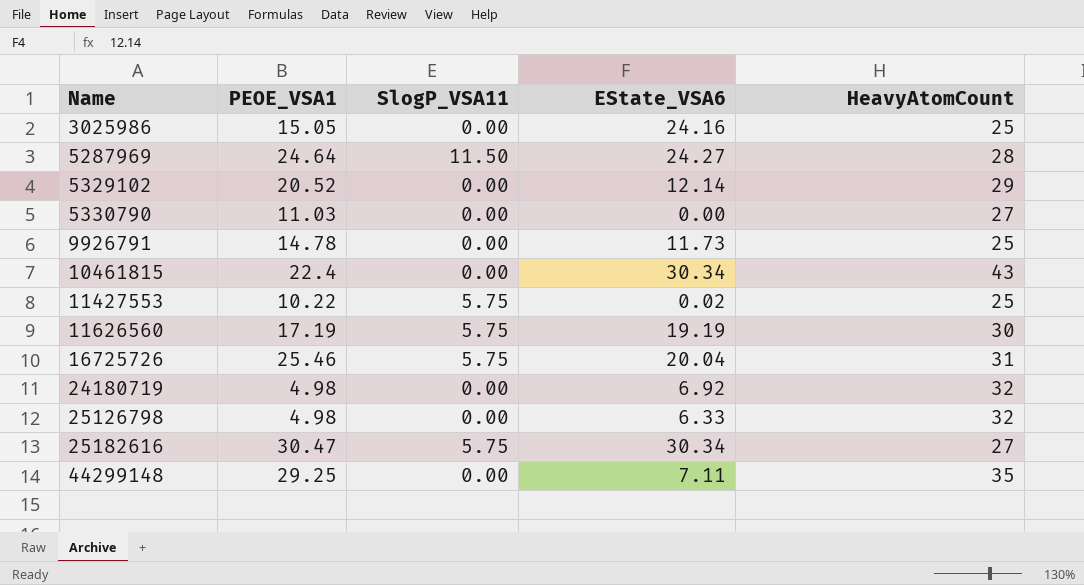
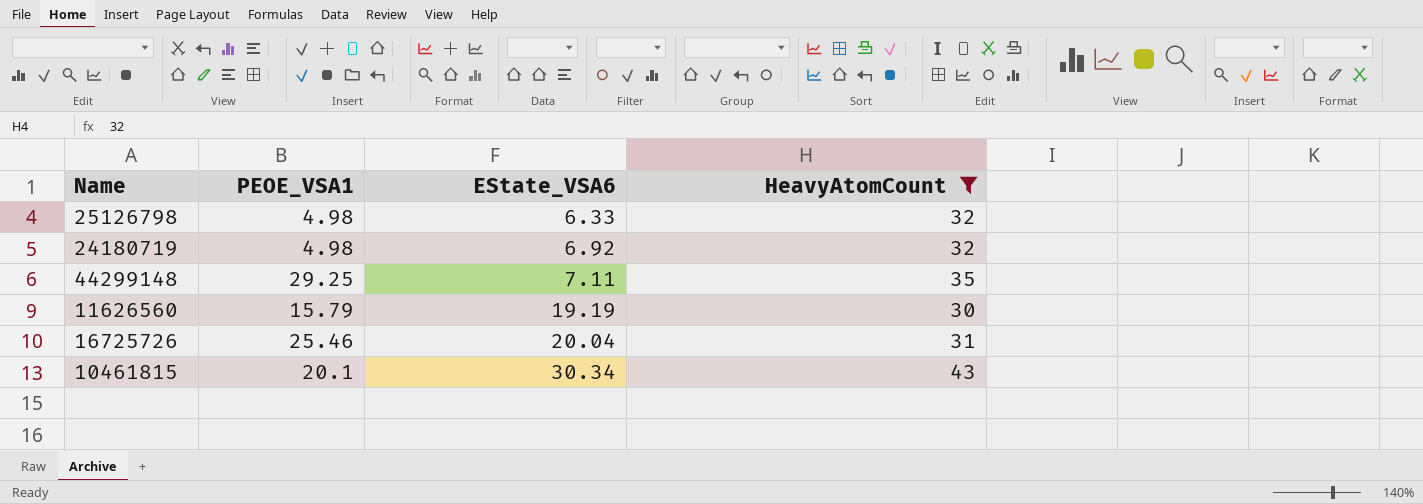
filter: none -> HeavyAtomCount >= 30
row order: Name ascending -> EState_VSA6 ascending
column SlogP_VSA11 | position: 3 -> none
11626560 | PEOE_VSA1: 17.19 -> 15.79
10461815 | PEOE_VSA1: 22.4 -> 20.1

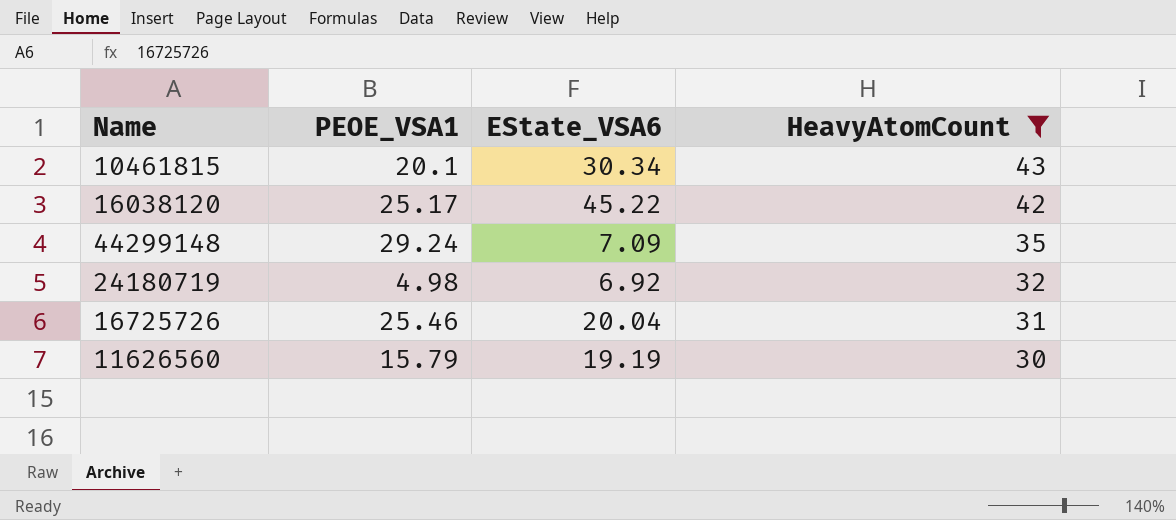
row order: EState_VSA6 ascending -> HeavyAtomCount descending
row 25126798: 4.98 | 6.33 | 32 -> none
row 16038120: none -> 25.17 | 45.22 | 42
44299148 | PEOE_VSA1: 29.25 -> 29.24
44299148 | EState_VSA6: 7.11 -> 7.09

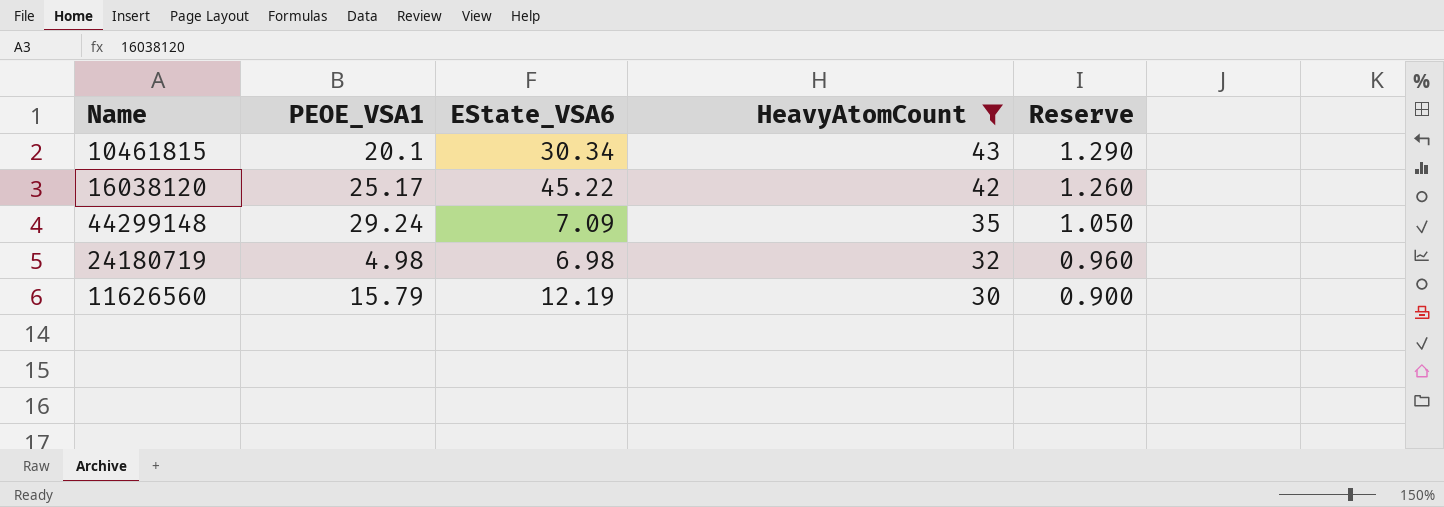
column Reserve | formula: none -> [HeavyAtomCount] * 0.03
row 16725726: 25.46 | 20.04 | 31 -> none
24180719 | EState_VSA6: 6.92 -> 6.98
11626560 | EState_VSA6: 19.19 -> 12.19

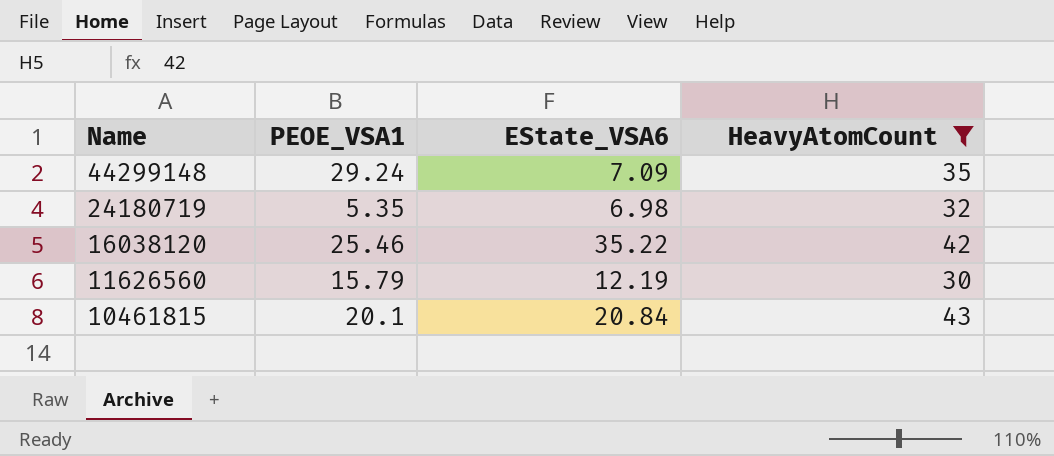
row order: HeavyAtomCount descending -> Name descending
column Reserve | formula: [HeavyAtomCount] * 0.03 -> none
24180719 | PEOE_VSA1: 4.98 -> 5.35
16038120 | PEOE_VSA1: 25.17 -> 25.46
16038120 | EState_VSA6: 45.22 -> 35.22
10461815 | EState_VSA6: 30.34 -> 20.84

